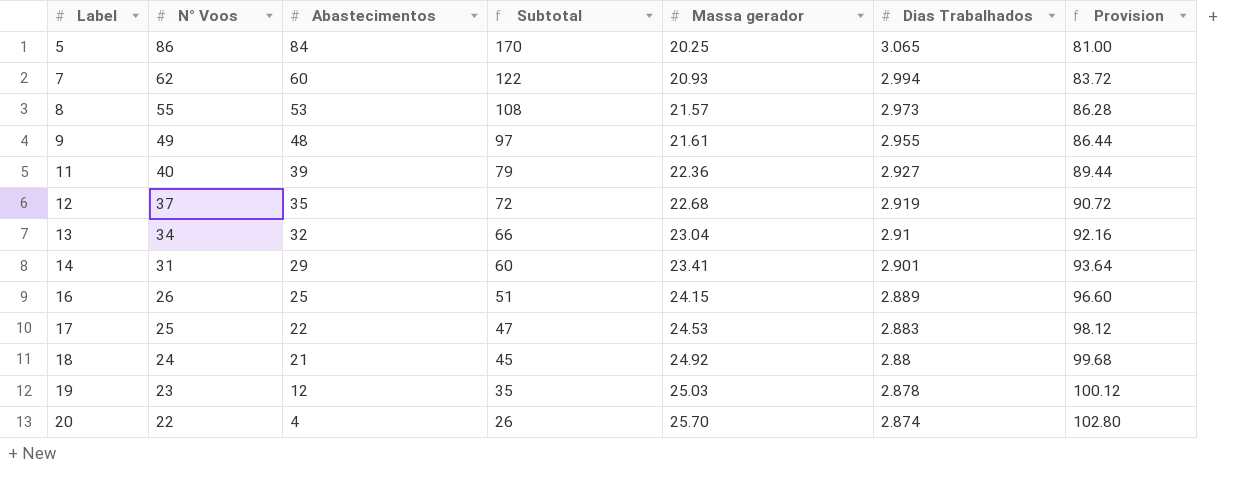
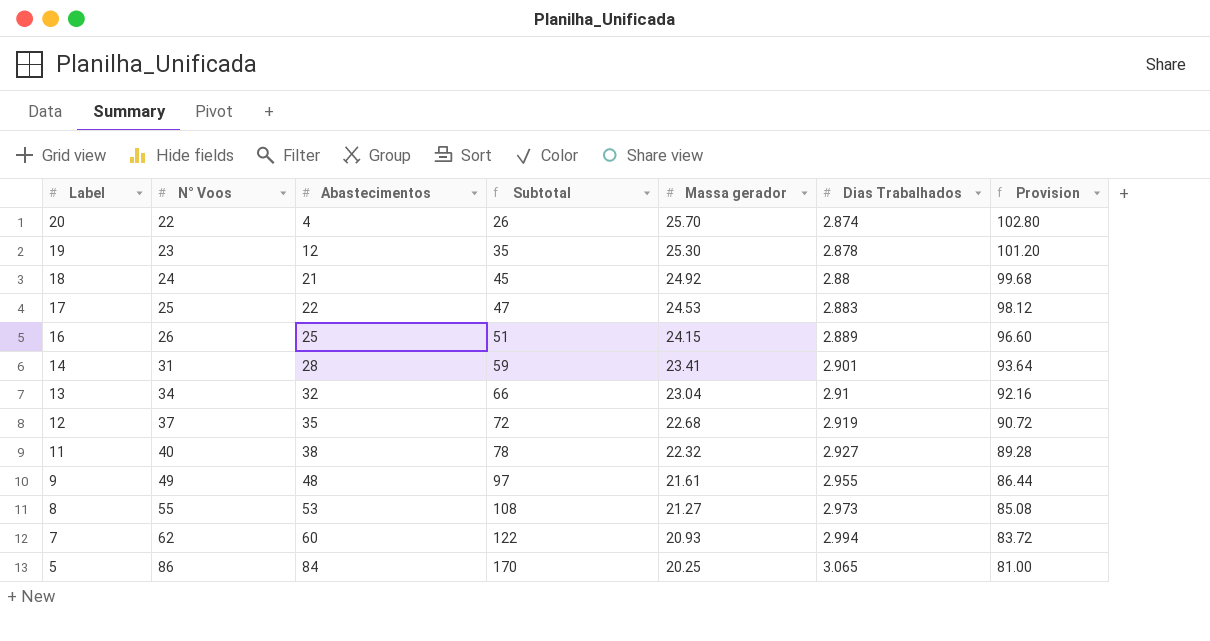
row order: Label ascending -> Label descending
19 | Massa gerador: 25.03 -> 25.30
19 | Provision: 100.12 -> 101.20
14 | Abastecimentos: 29 -> 28
14 | Subtotal: 60 -> 59
11 | Abastecimentos: 39 -> 38
11 | Subtotal: 79 -> 78
11 | Massa gerador: 22.36 -> 22.32
11 | Provision: 89.44 -> 89.28
8 | Massa gerador: 21.57 -> 21.27
8 | Provision: 86.28 -> 85.08

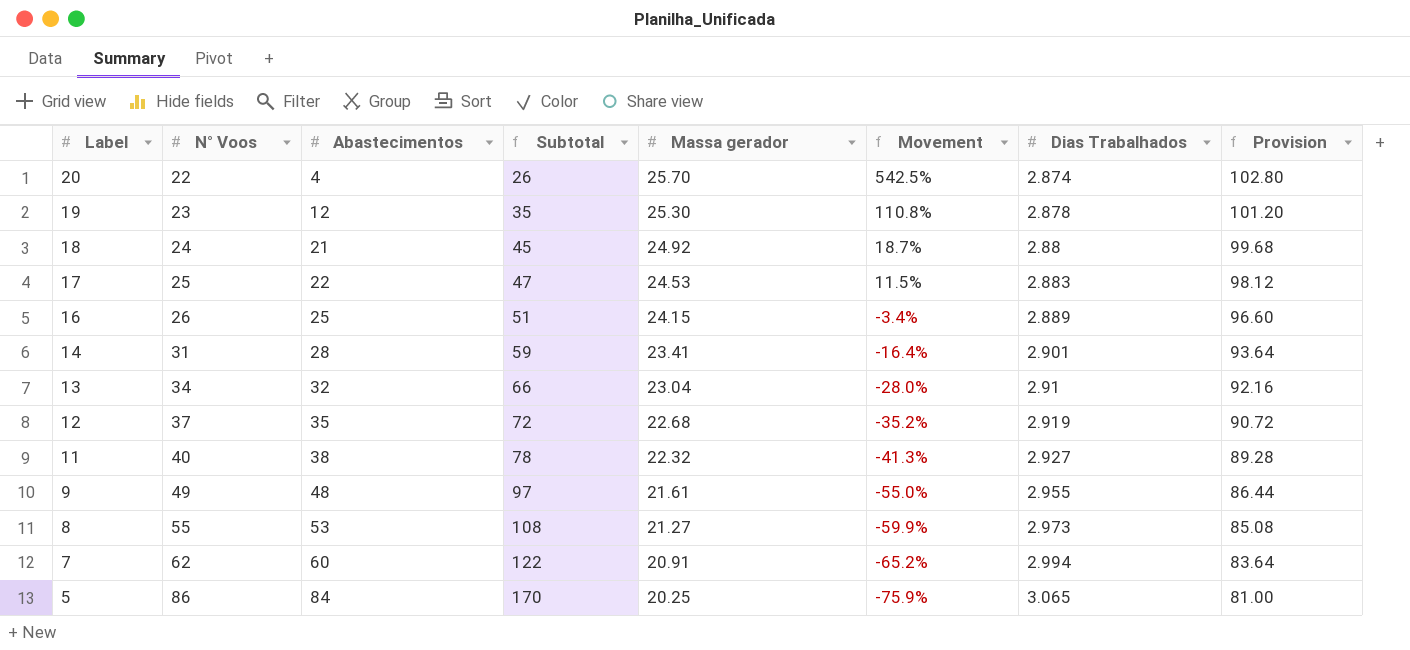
column Movement | formula: none -> ([Massa gerador] - [Abastecimentos]) / [Abastecimentos]
7 | Massa gerador: 20.93 -> 20.91
7 | Provision: 83.72 -> 83.64

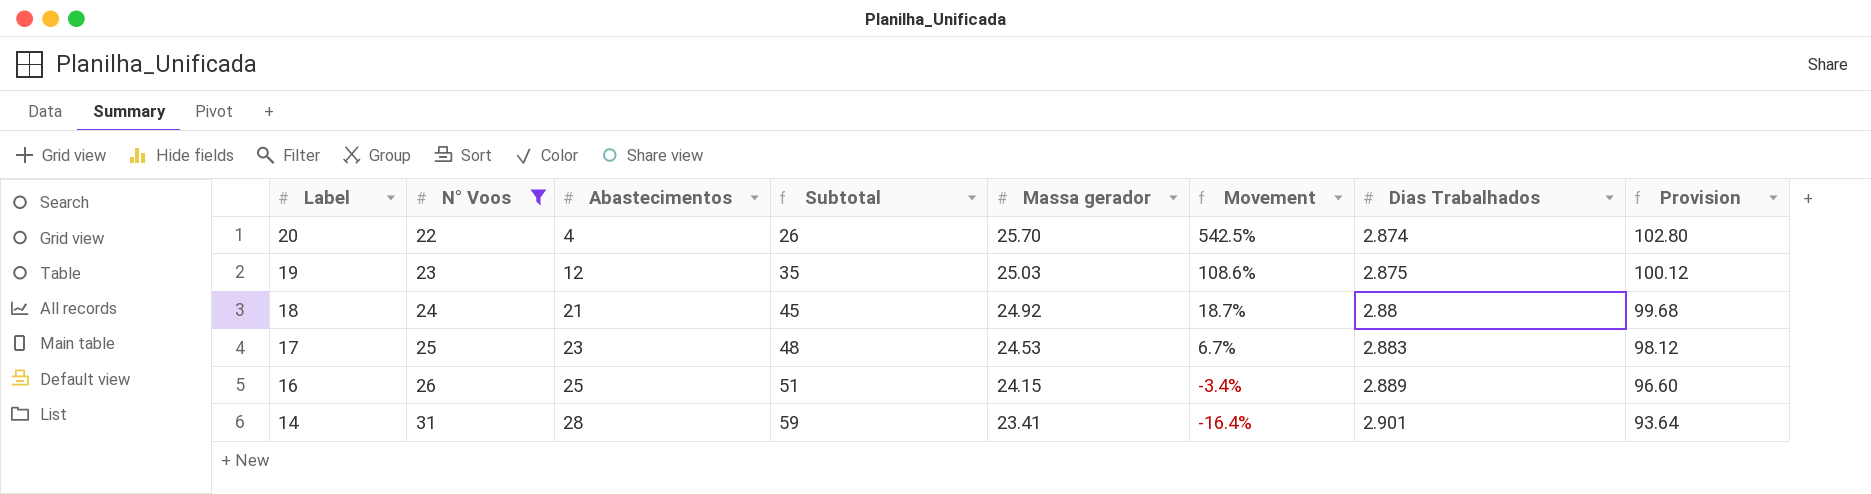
filter: none -> N° Voos <= 31
19 | Massa gerador: 25.30 -> 25.03
19 | Movement: 110.8% -> 108.6%
19 | Dias Trabalhados: 2.878 -> 2.875
19 | Provision: 101.20 -> 100.12
17 | Abastecimentos: 22 -> 23
17 | Subtotal: 47 -> 48
17 | Movement: 11.5% -> 6.7%

